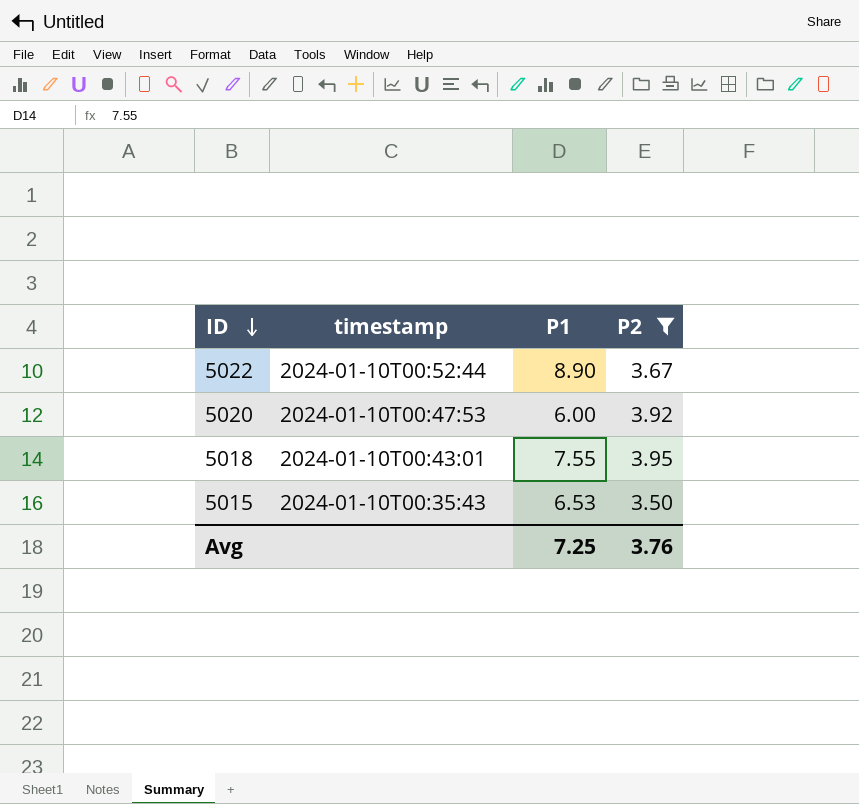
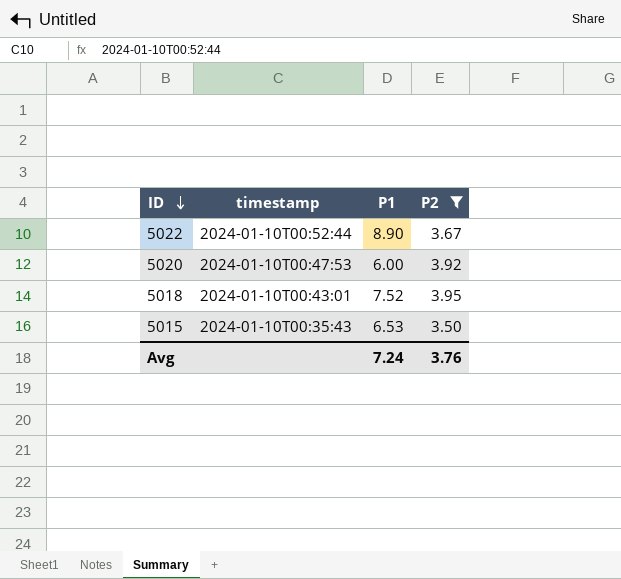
5018 | P1: 7.55 -> 7.52
Avg | P1: 7.25 -> 7.24

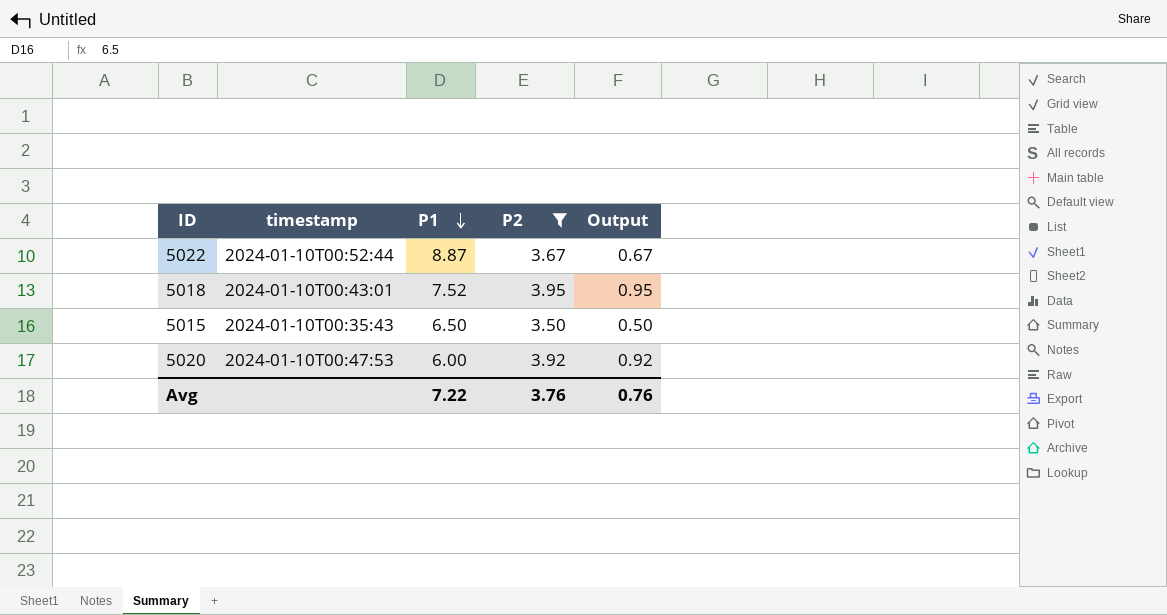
row order: ID descending -> P1 descending
column Output | formula: none -> [P2] - 3
5022 | P1: 8.90 -> 8.87
5015 | P1: 6.53 -> 6.50
Avg | P1: 7.24 -> 7.22

